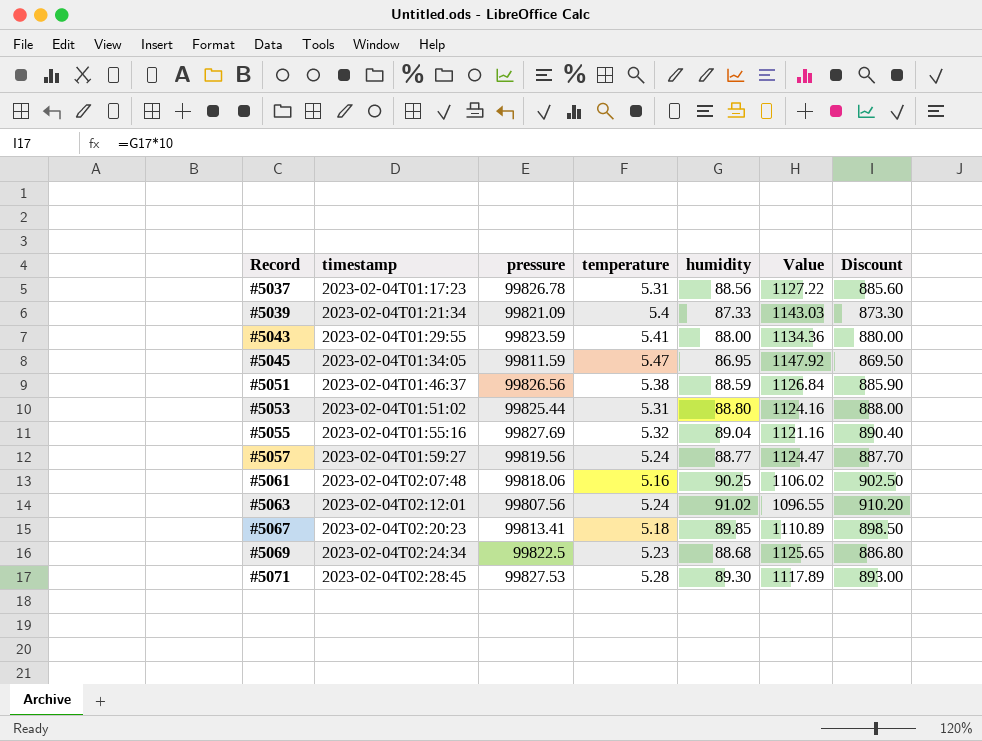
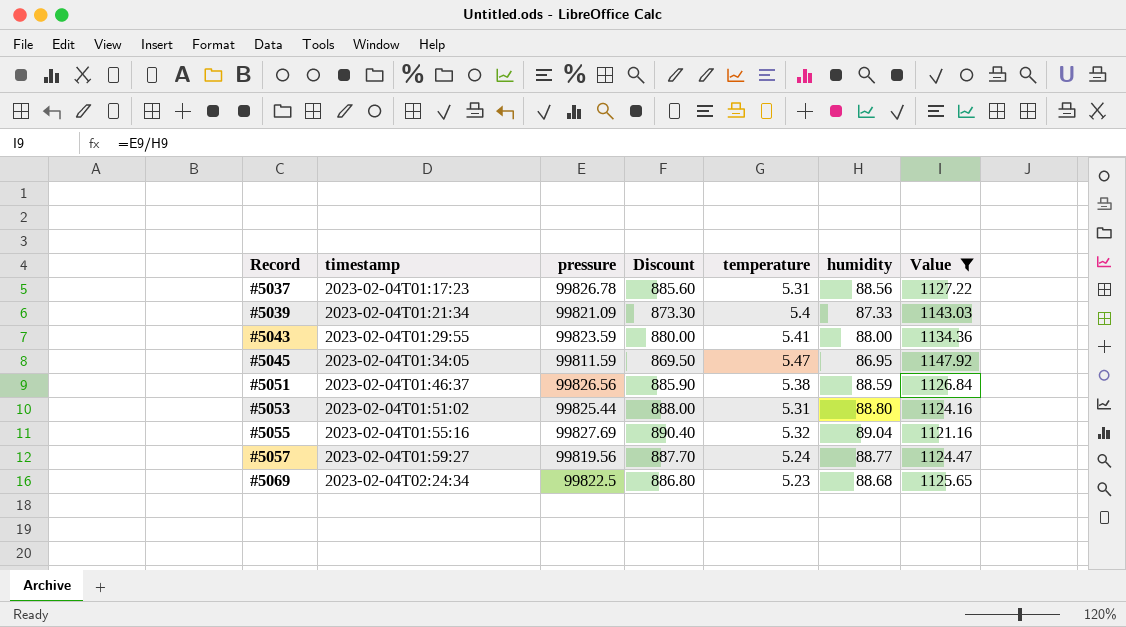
filter: none -> Value >= 1121.16
column Discount | position: 7 -> 4

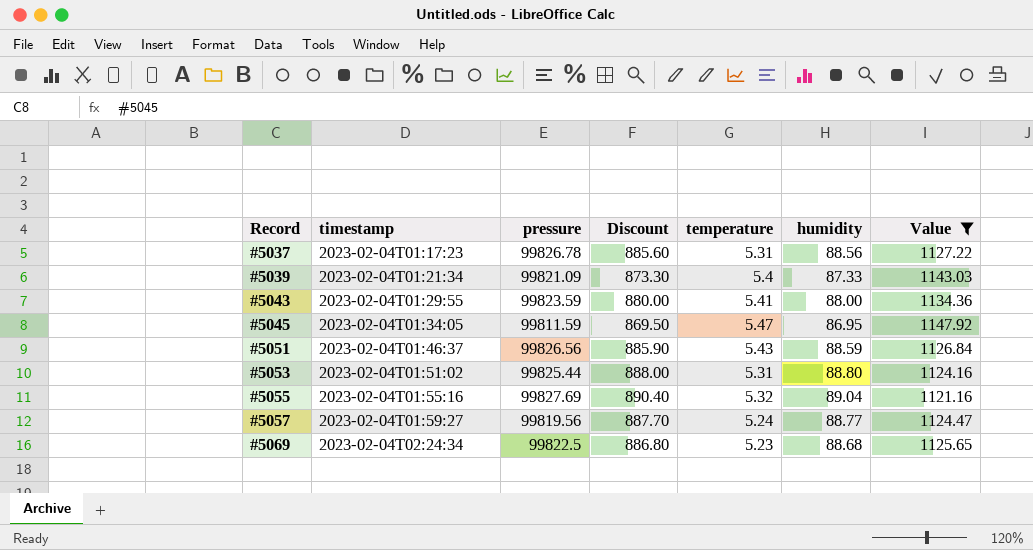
#5051 | temperature: 5.38 -> 5.43

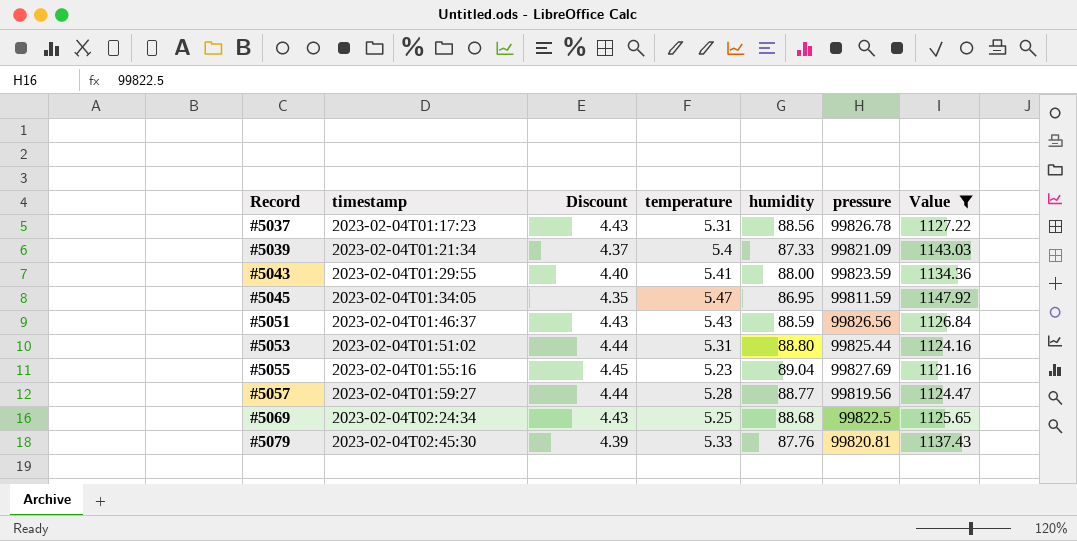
column Discount | formula: [humidity] * 10 -> [humidity] * 0.05
column pressure | position: 3 -> 6
#5055 | temperature: 5.32 -> 5.23
#5057 | temperature: 5.24 -> 5.28
#5069 | temperature: 5.23 -> 5.25
row #5079: none -> 2023-02-04T02:45:30 | 4.39 | 5.33 | 87.76 | 99820.81 | 1137.43

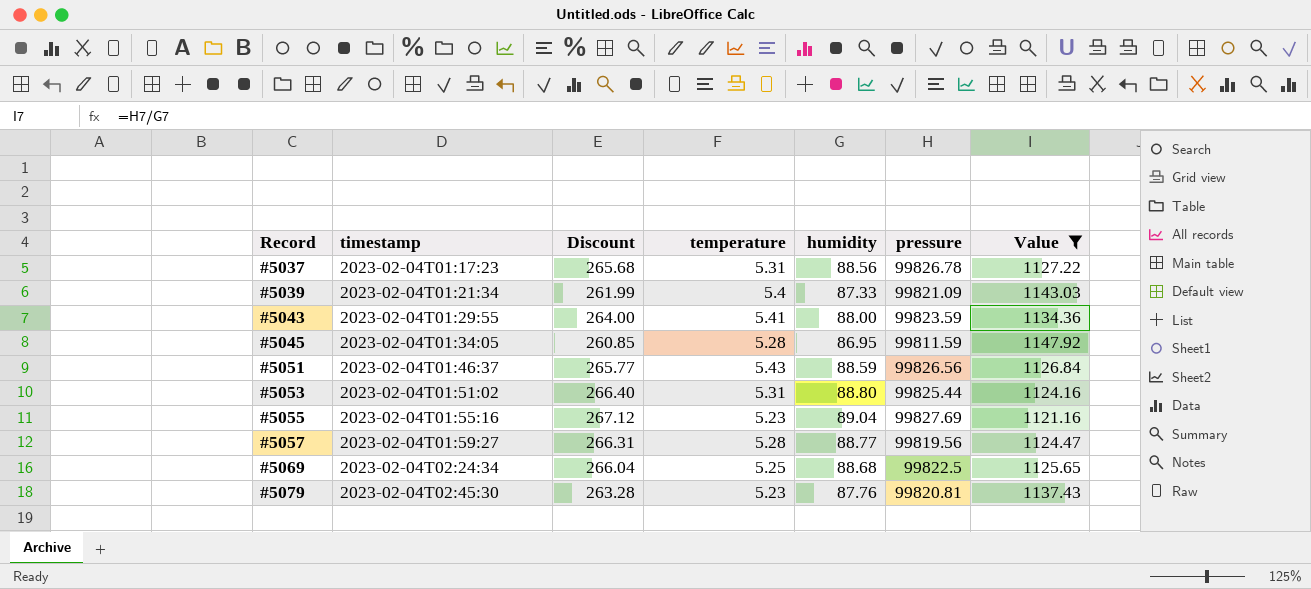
column Discount | formula: [humidity] * 0.05 -> [humidity] * 3
#5045 | temperature: 5.47 -> 5.28
#5079 | temperature: 5.33 -> 5.23

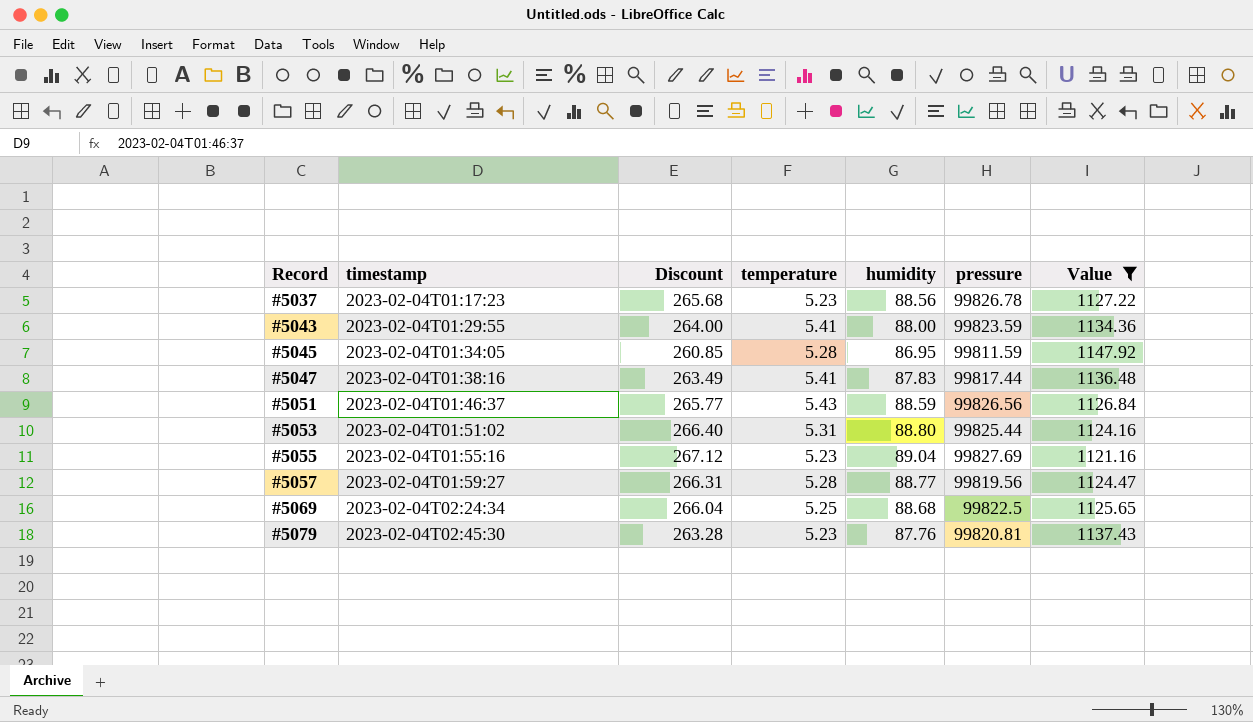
row #5039: 2023-02-04T01:21:34 | 261.99 | 5.4 | 87.33 | 99821.09 | 1143.03 -> none
#5037 | temperature: 5.31 -> 5.23
row #5047: none -> 2023-02-04T01:38:16 | 263.49 | 5.41 | 87.83 | 99817.44 | 1136.48

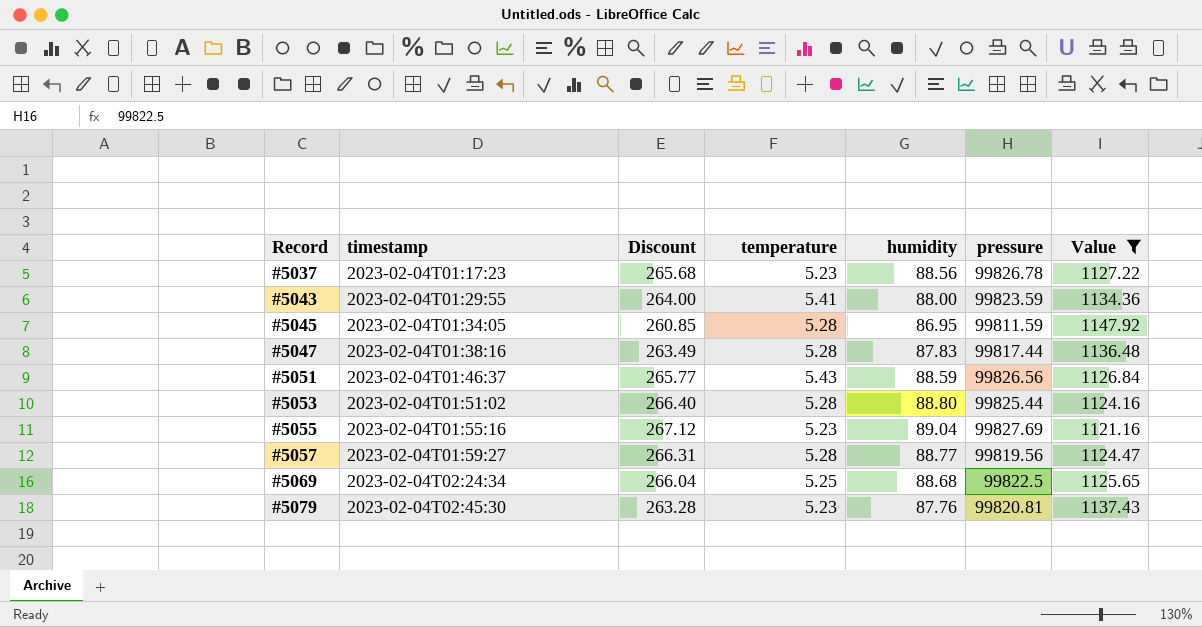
#5047 | temperature: 5.41 -> 5.28
#5053 | temperature: 5.31 -> 5.28

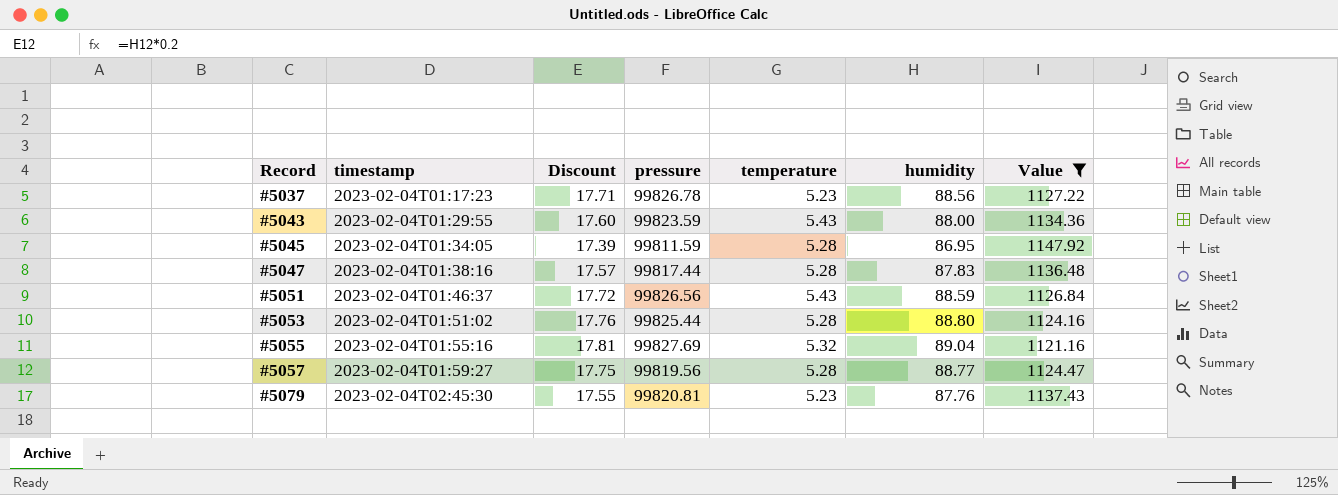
column Discount | formula: [humidity] * 3 -> [humidity] * 0.2
column pressure | position: 6 -> 4
row #5069: 2023-02-04T02:24:34 | 266.04 | 5.25 | 88.68 | 99822.5 | 1125.65 -> none
#5043 | temperature: 5.41 -> 5.43
#5055 | temperature: 5.23 -> 5.32

